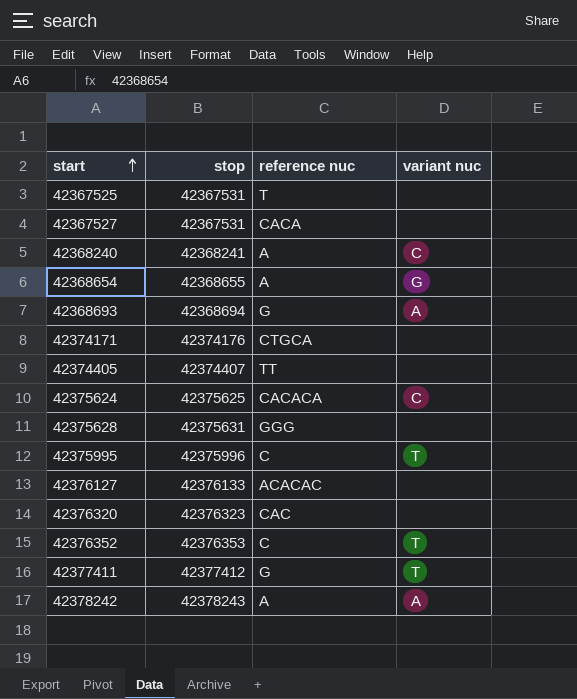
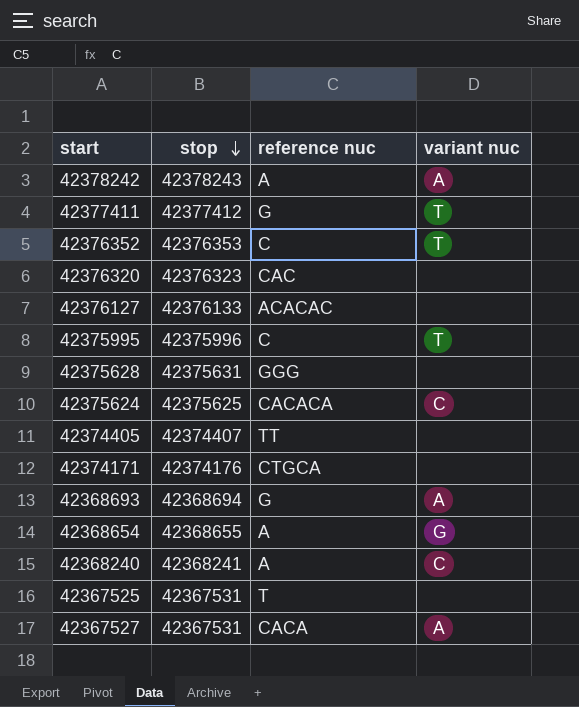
row order: start ascending -> stop descending
42367527 | variant nuc: none -> A

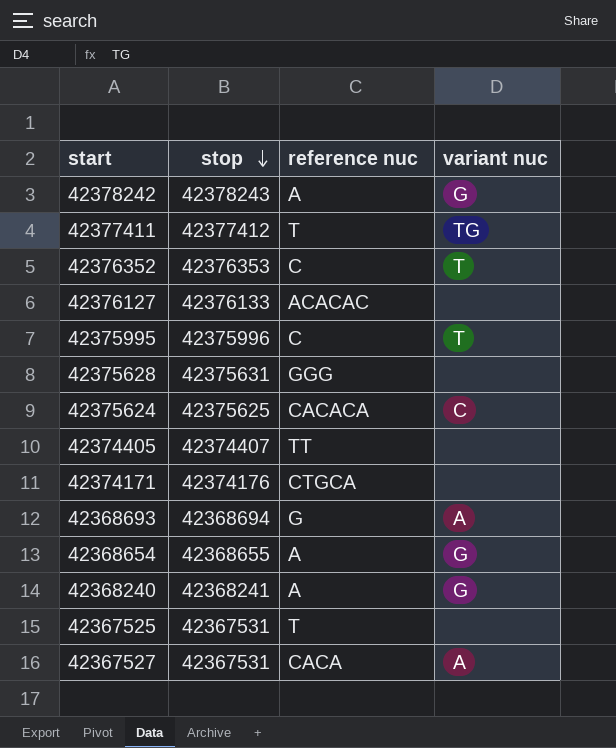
row 42376320: 42376323 | CAC | none -> none
42378242 | variant nuc: A -> G
42377411 | reference nuc: G -> T
42377411 | variant nuc: T -> TG
42368240 | variant nuc: C -> G

